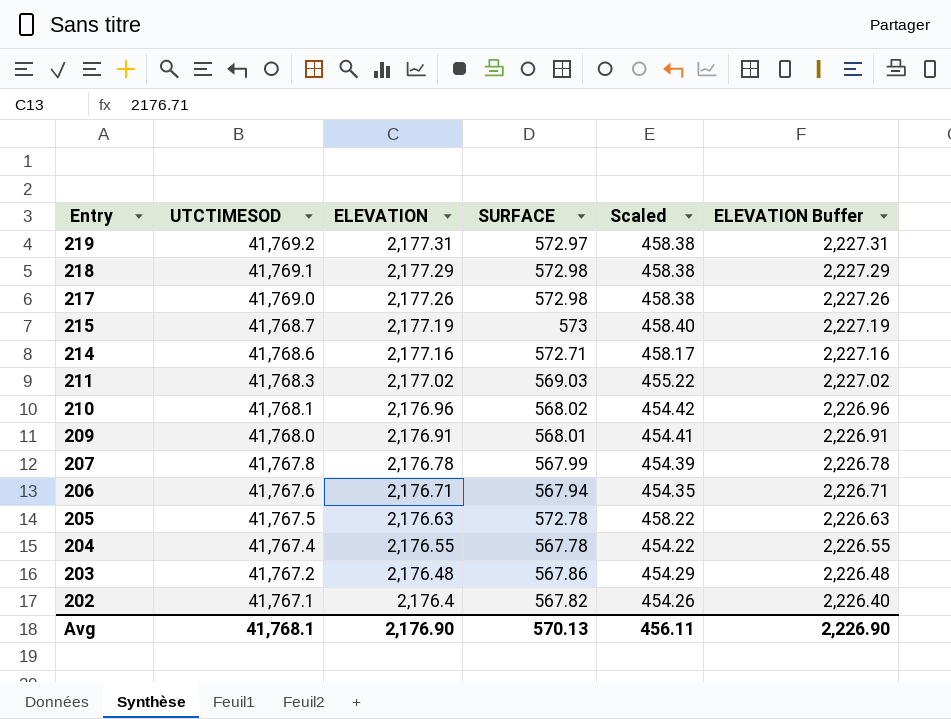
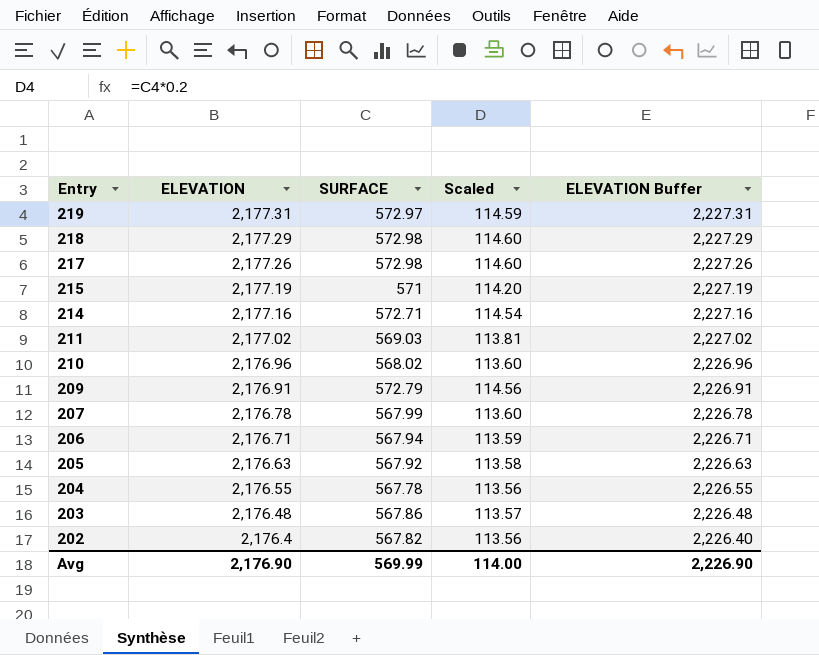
column UTCTIMESOD | position: 2 -> none
column Scaled | formula: [SURFACE] * 0.8 -> [SURFACE] * 0.2
215 | SURFACE: 573 -> 571
209 | SURFACE: 568.01 -> 572.79
205 | SURFACE: 572.78 -> 567.92
Avg | SURFACE: 570.13 -> 569.99
Avg | Scaled: 456.11 -> 114.00

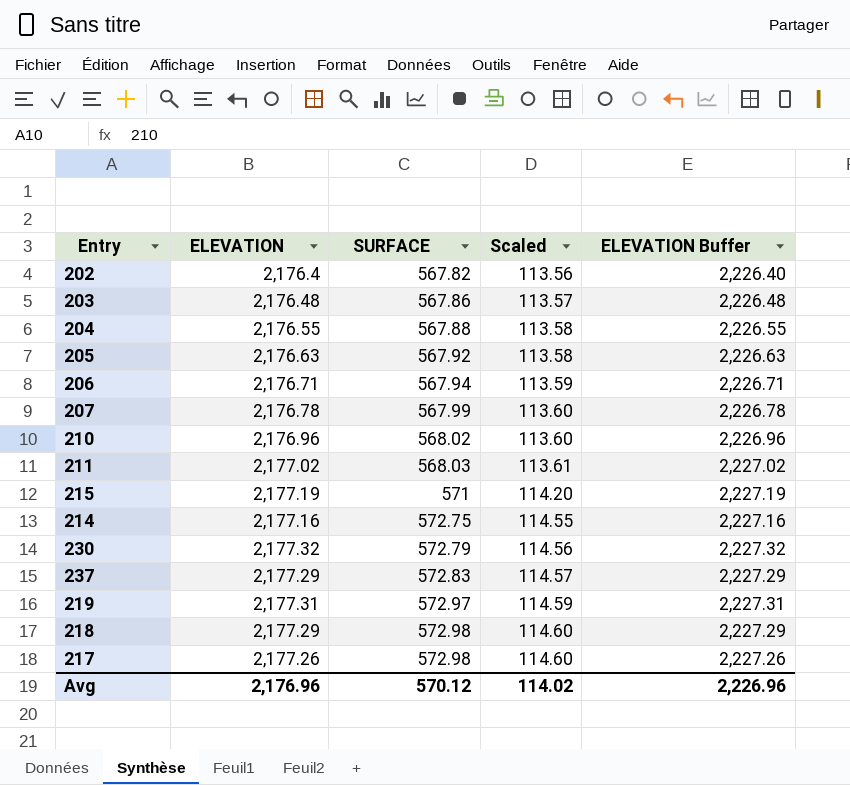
row order: Entry descending -> SURFACE ascending
row 209: 2,176.91 | 572.79 | 114.56 | 2,226.91 -> none
204 | SURFACE: 567.78 -> 567.88
204 | Scaled: 113.56 -> 113.58
211 | SURFACE: 569.03 -> 568.03
211 | Scaled: 113.81 -> 113.61
214 | SURFACE: 572.71 -> 572.75
214 | Scaled: 114.54 -> 114.55
row 230: none -> 2,177.32 | 572.79 | 114.56 | 2,227.32
row 237: none -> 2,177.29 | 572.83 | 114.57 | 2,227.29
Avg | ELEVATION: 2,176.90 -> 2,176.96
Avg | SURFACE: 569.99 -> 570.12
Avg | Scaled: 114.00 -> 114.02
Avg | ELEVATION Buffer: 2,226.90 -> 2,226.96

